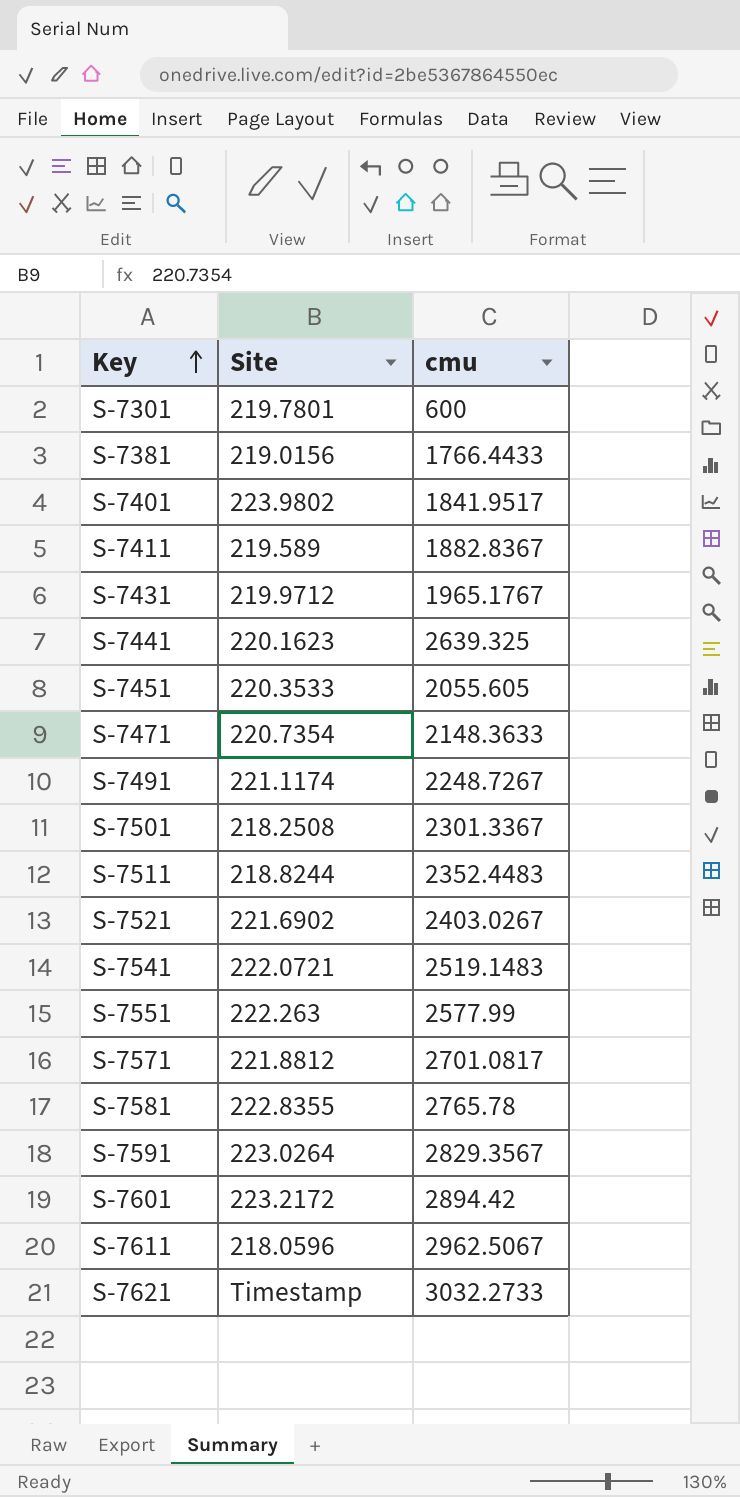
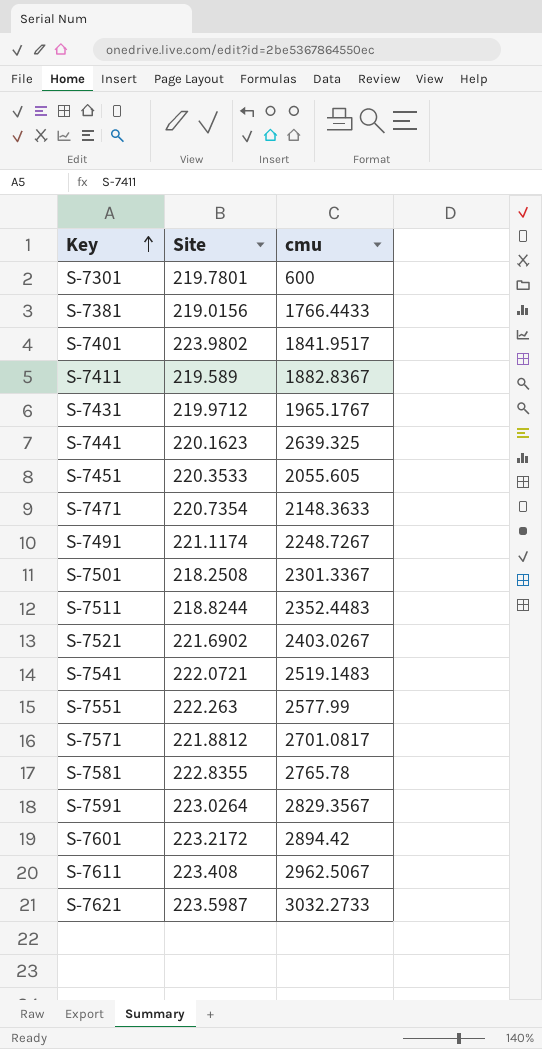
S-7611 | Site: 218.0596 -> 223.408
S-7621 | Site: Timestamp -> 223.5987

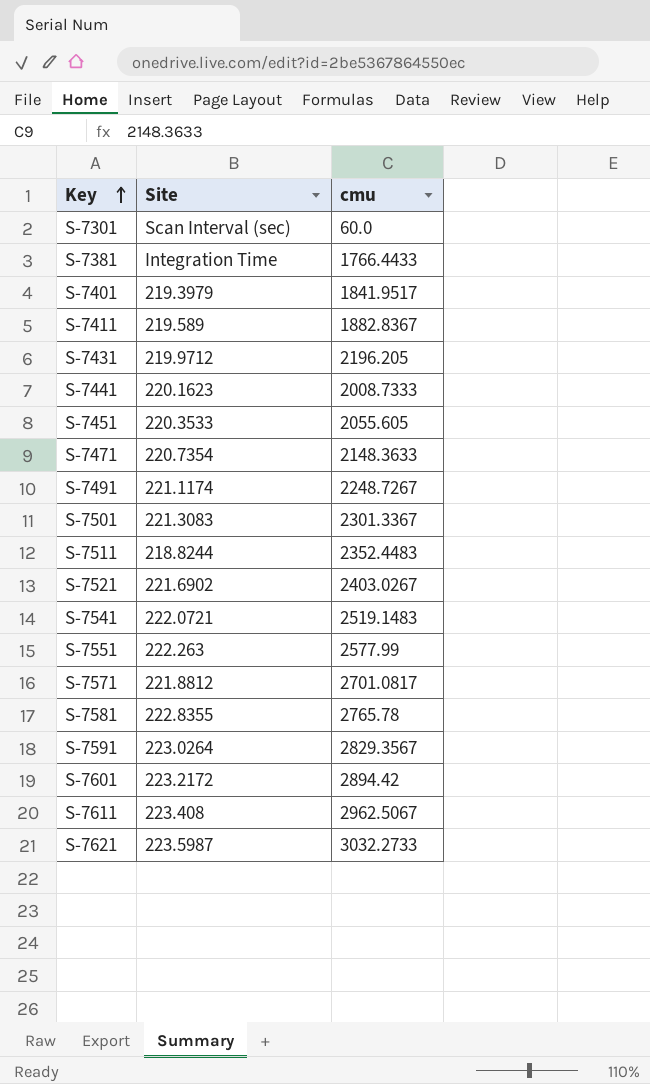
S-7301 | Site: 219.7801 -> Scan Interval (sec)
S-7301 | cmu: 600 -> 60.0
S-7381 | Site: 219.0156 -> Integration Time
S-7401 | Site: 223.9802 -> 219.3979
S-7431 | cmu: 1965.1767 -> 2196.205
S-7441 | cmu: 2639.325 -> 2008.7333
S-7501 | Site: 218.2508 -> 221.3083

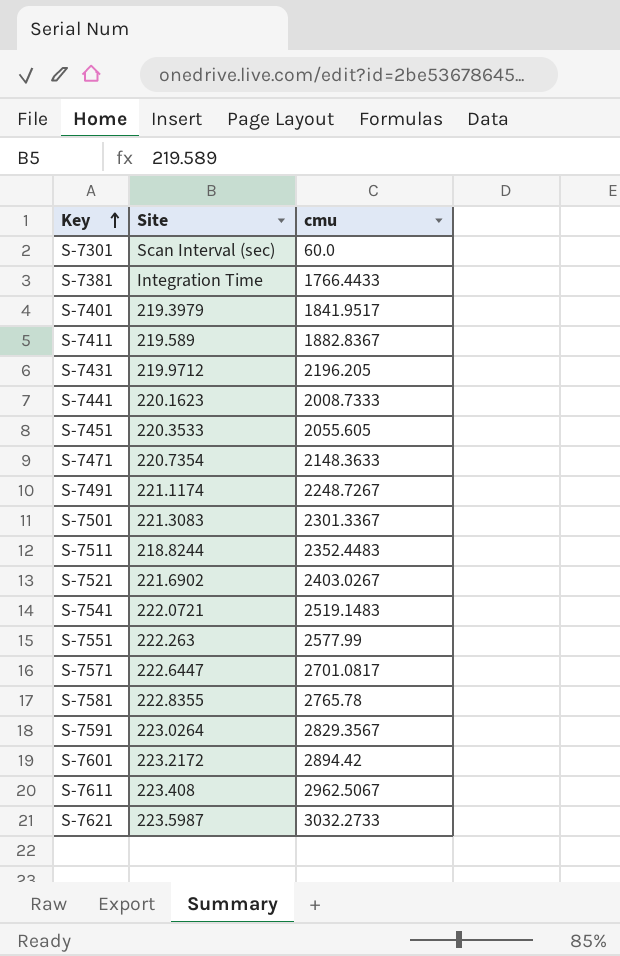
S-7571 | Site: 221.8812 -> 222.6447

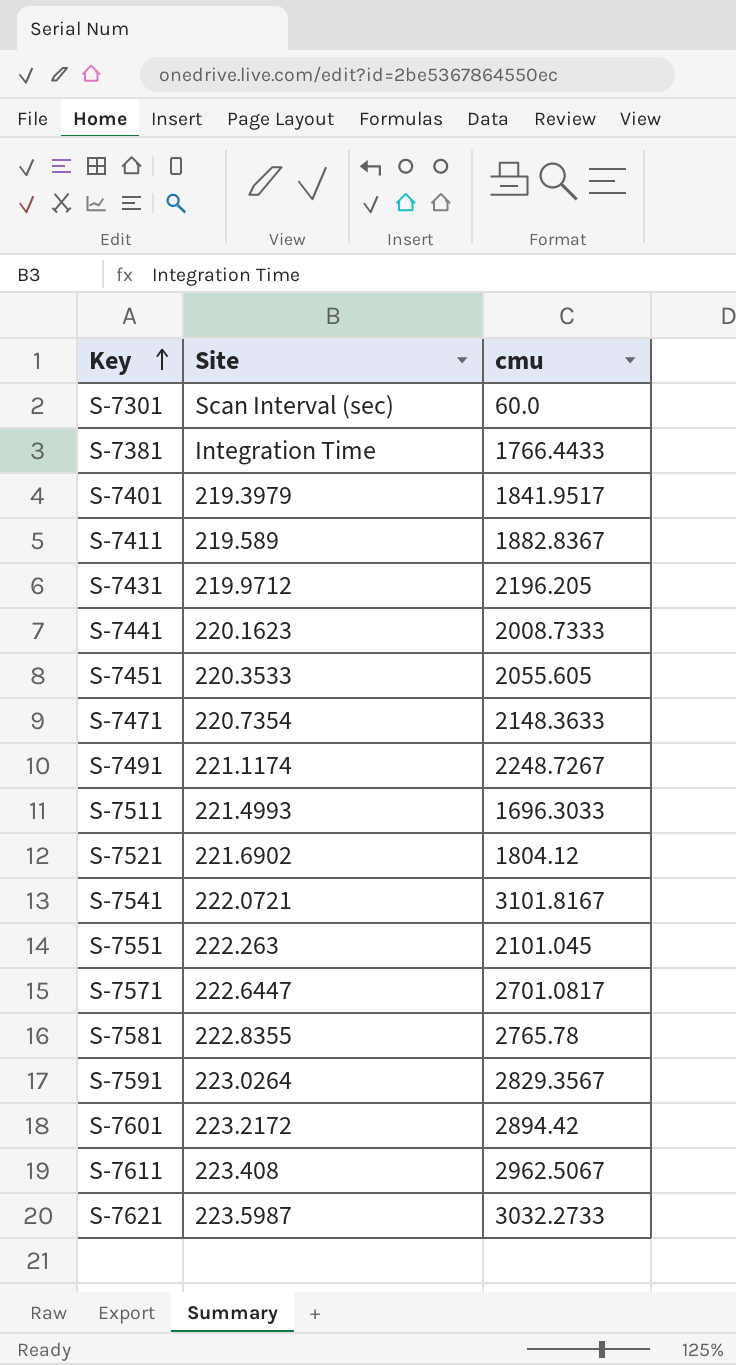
row S-7501: 221.3083 | 2301.3367 -> none
S-7511 | Site: 218.8244 -> 221.4993
S-7511 | cmu: 2352.4483 -> 1696.3033
S-7521 | cmu: 2403.0267 -> 1804.12
S-7541 | cmu: 2519.1483 -> 3101.8167
S-7551 | cmu: 2577.99 -> 2101.045

